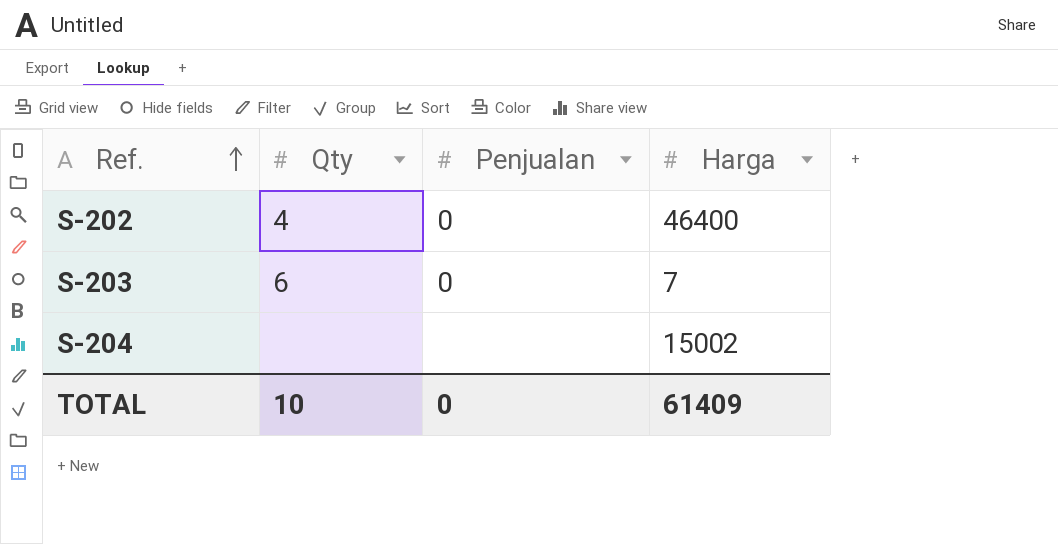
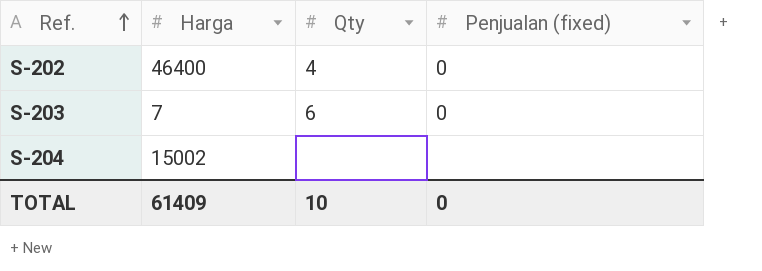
column Harga | position: 4 -> 2
column name: Penjualan -> Penjualan (fixed)

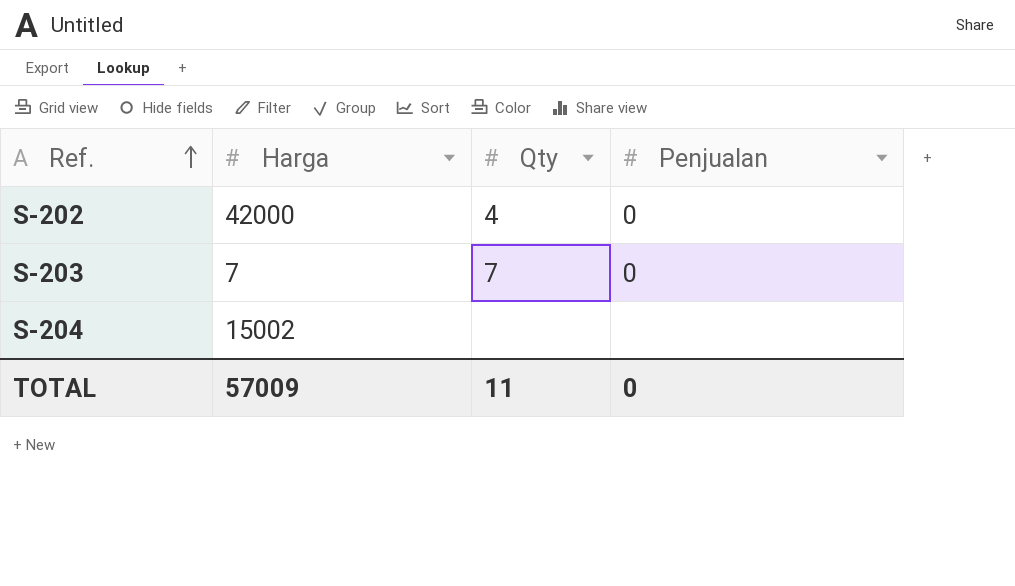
column name: Penjualan (fixed) -> Penjualan
S-202 | Harga: 46400 -> 42000
S-203 | Qty: 6 -> 7
TOTAL | Harga: 61409 -> 57009
TOTAL | Qty: 10 -> 11

